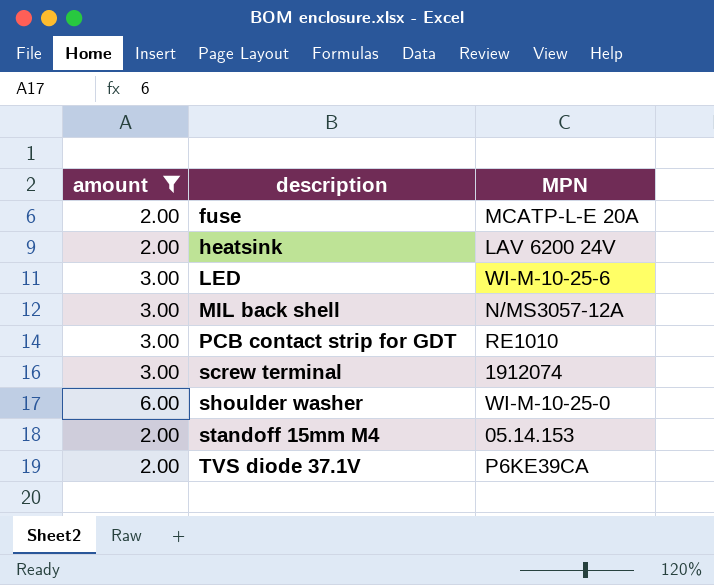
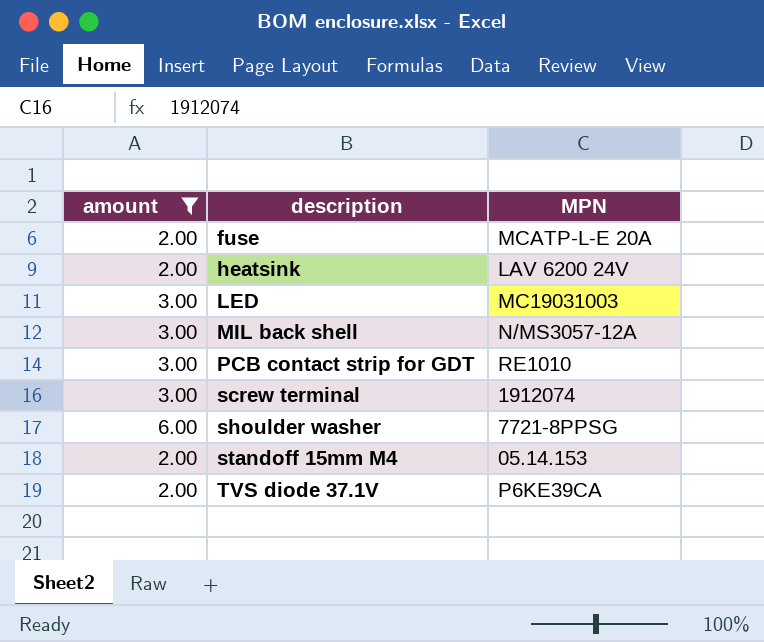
LED | MPN: WI-M-10-25-6 -> MC19031003
shoulder washer | MPN: WI-M-10-25-0 -> 7721-8PPSG

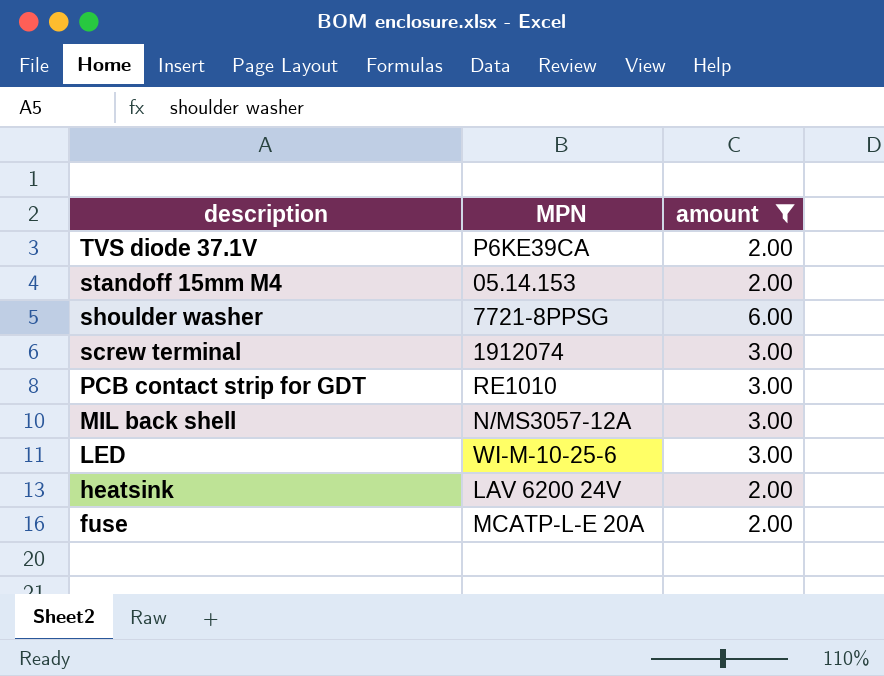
row order: description ascending -> description descending
column amount | position: 1 -> 3
LED | MPN: MC19031003 -> WI-M-10-25-6

